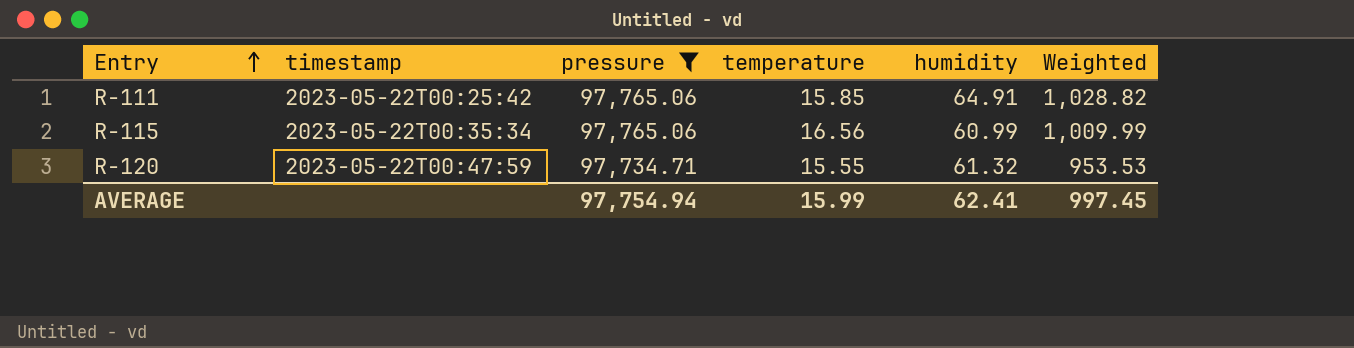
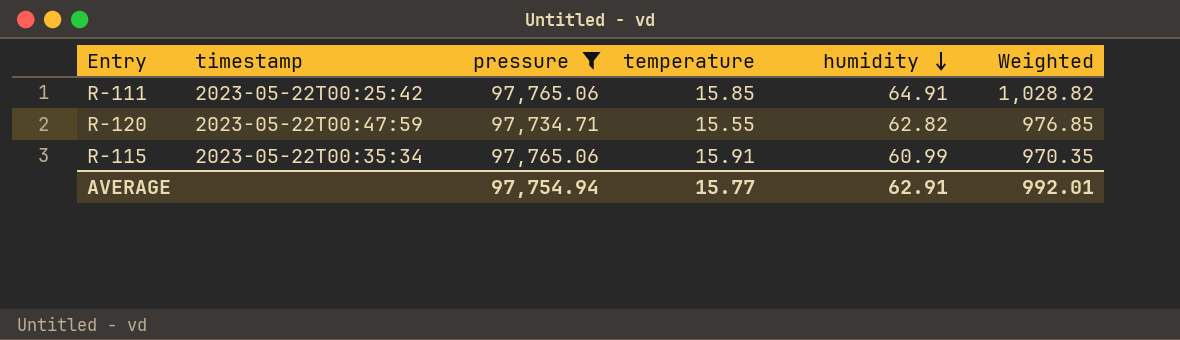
row order: Entry ascending -> humidity descending
R-120 | humidity: 61.32 -> 62.82
R-120 | Weighted: 953.53 -> 976.85
R-115 | temperature: 16.56 -> 15.91
R-115 | Weighted: 1,009.99 -> 970.35
AVERAGE | temperature: 15.99 -> 15.77
AVERAGE | humidity: 62.41 -> 62.91
AVERAGE | Weighted: 997.45 -> 992.01

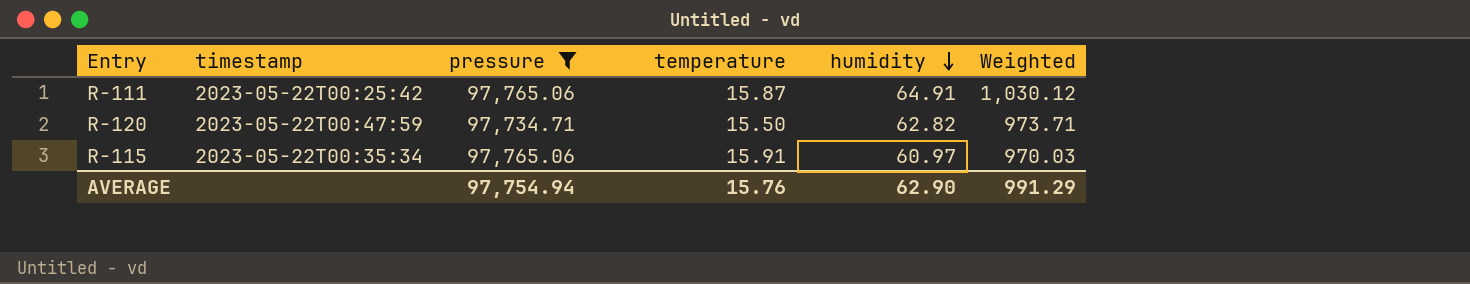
R-111 | temperature: 15.85 -> 15.87
R-111 | Weighted: 1,028.82 -> 1,030.12
R-120 | temperature: 15.55 -> 15.50
R-120 | Weighted: 976.85 -> 973.71
R-115 | humidity: 60.99 -> 60.97
R-115 | Weighted: 970.35 -> 970.03
AVERAGE | temperature: 15.77 -> 15.76
AVERAGE | humidity: 62.91 -> 62.90
AVERAGE | Weighted: 992.01 -> 991.29

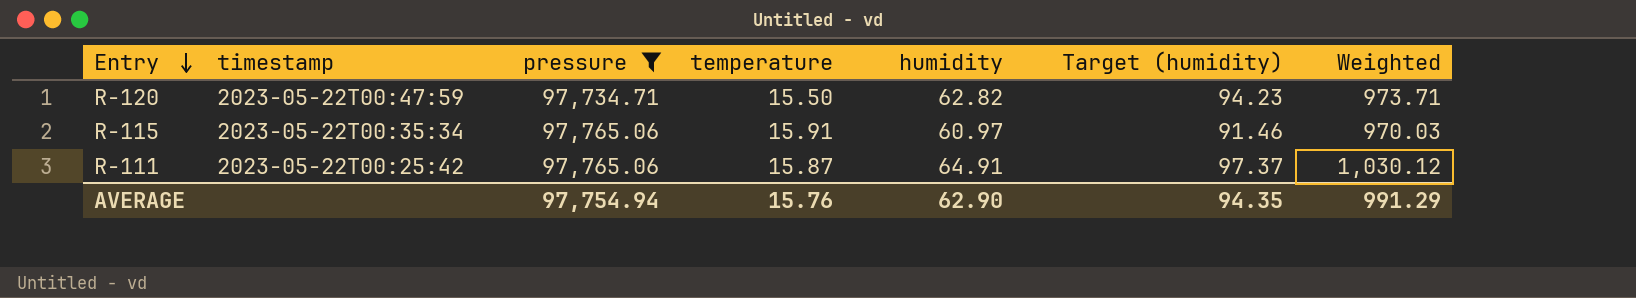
row order: humidity descending -> Entry descending
column Target (humidity) | formula: none -> [humidity] * 1.5

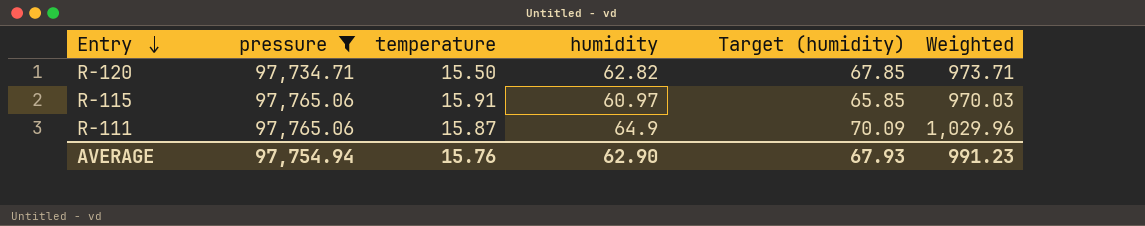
column timestamp | position: 2 -> none
column Target (humidity) | formula: [humidity] * 1.5 -> [humidity] * 1.08
R-111 | humidity: 64.91 -> 64.9
R-111 | Weighted: 1,030.12 -> 1,029.96
AVERAGE | Target (humidity): 94.35 -> 67.93
AVERAGE | Weighted: 991.29 -> 991.23

